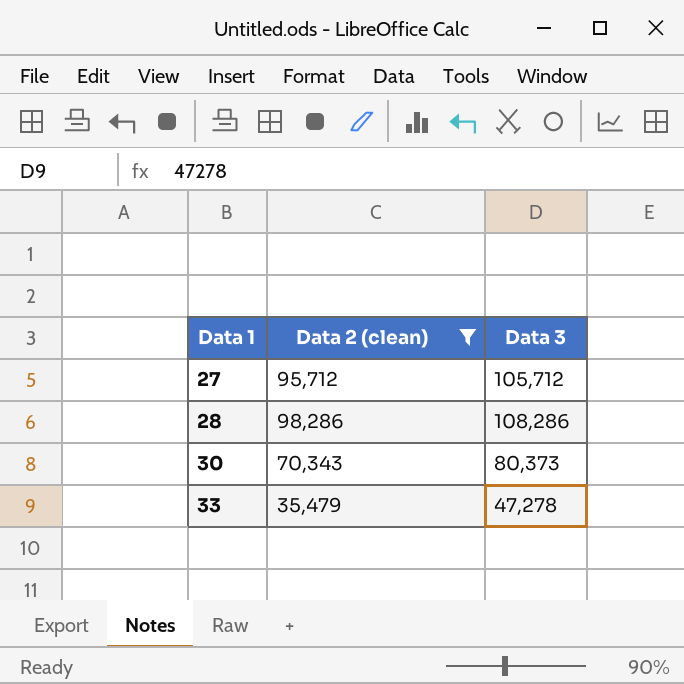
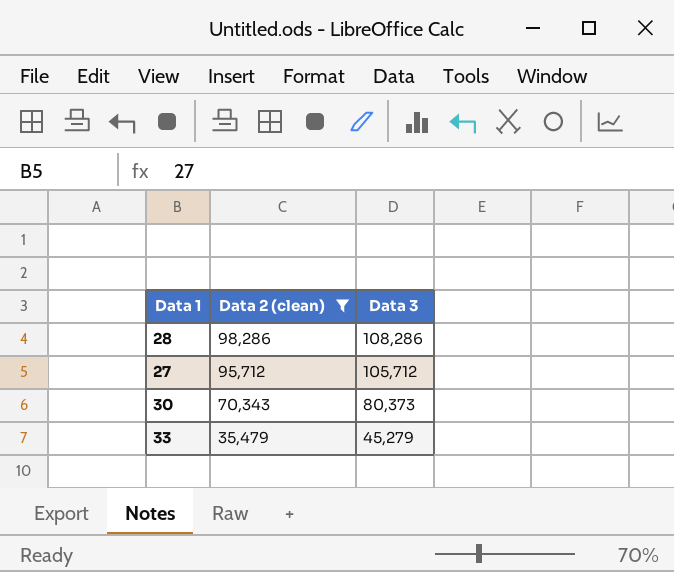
row order: Data 1 ascending -> Data 2 (clean) descending
33 | Data 3: 47,278 -> 45,279

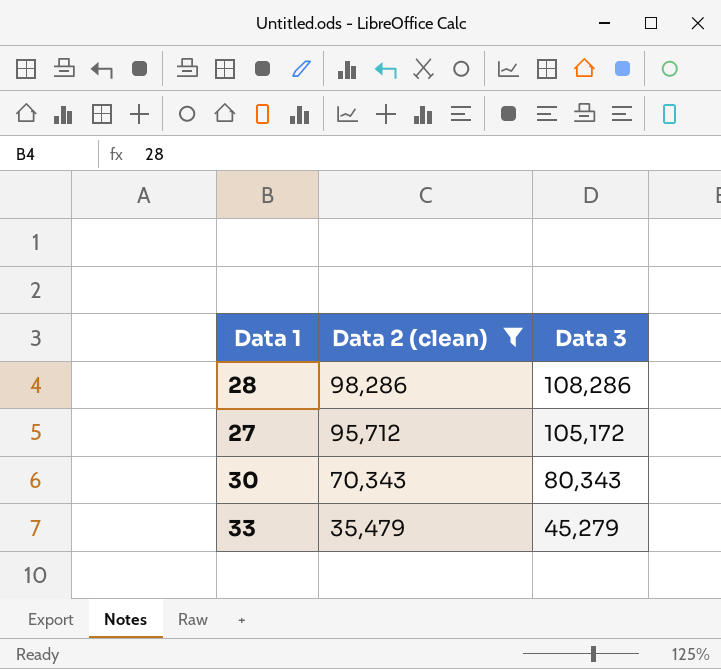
27 | Data 3: 105,712 -> 105,172
30 | Data 3: 80,373 -> 80,343

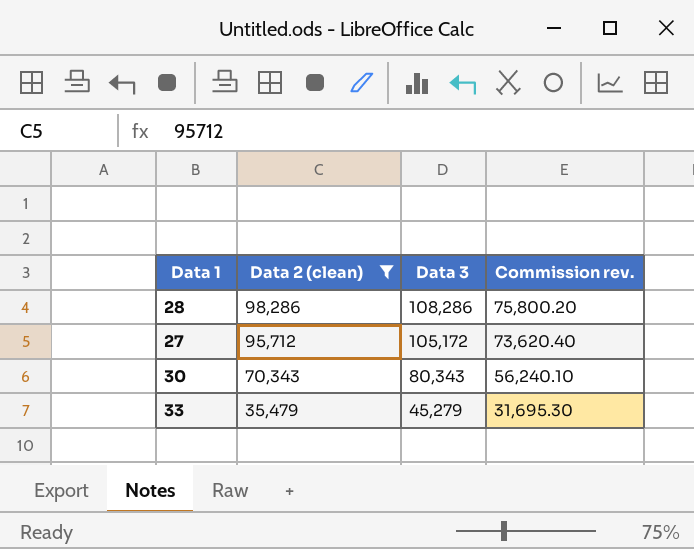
column Commission rev. | formula: none -> [Data 3] * 0.7

